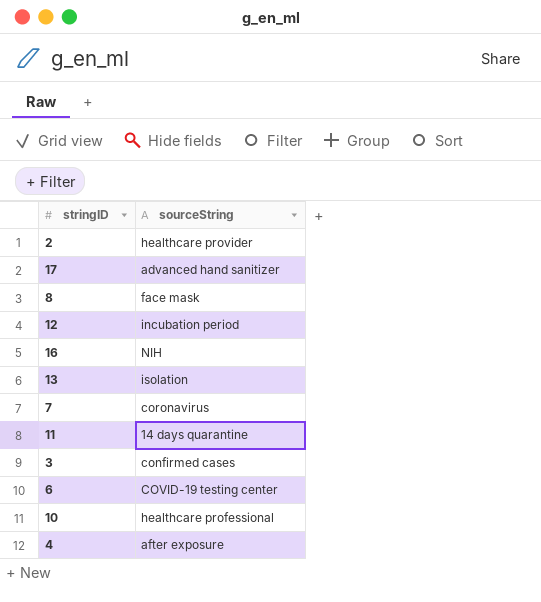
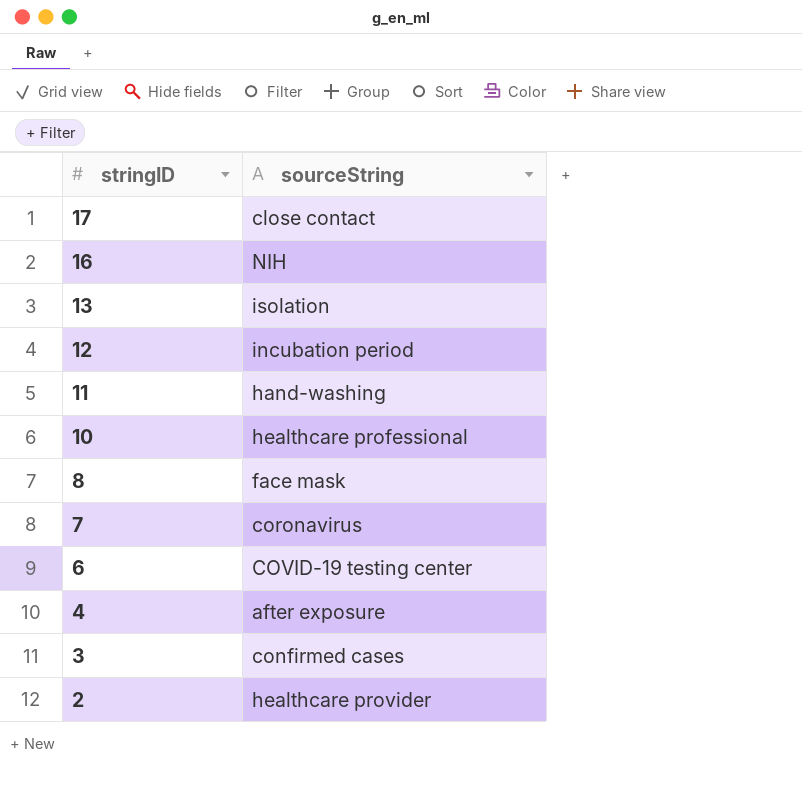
row order: none -> stringID descending
17 | sourceString: advanced hand sanitizer -> close contact
11 | sourceString: 14 days quarantine -> hand-washing

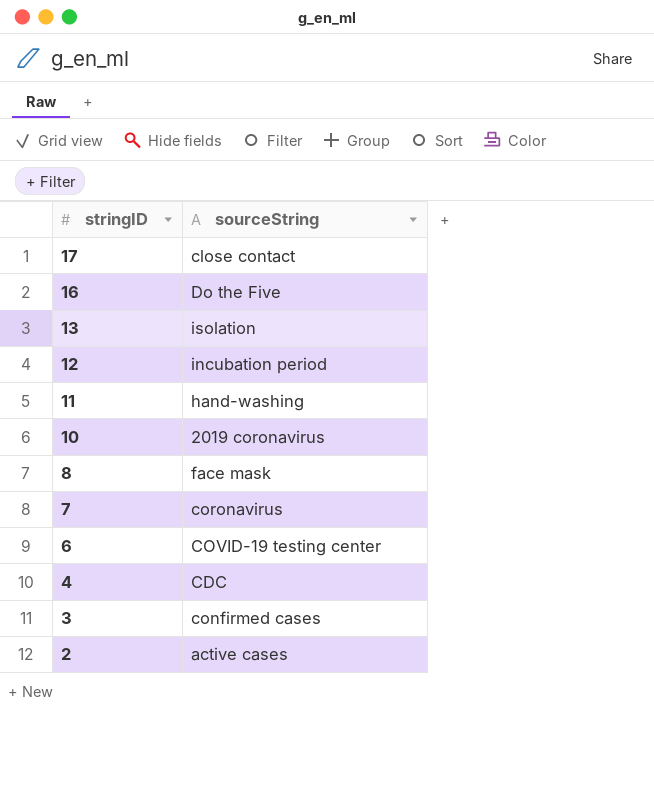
16 | sourceString: NIH -> Do the Five
10 | sourceString: healthcare professional -> 2019 coronavirus
4 | sourceString: after exposure -> CDC
2 | sourceString: healthcare provider -> active cases

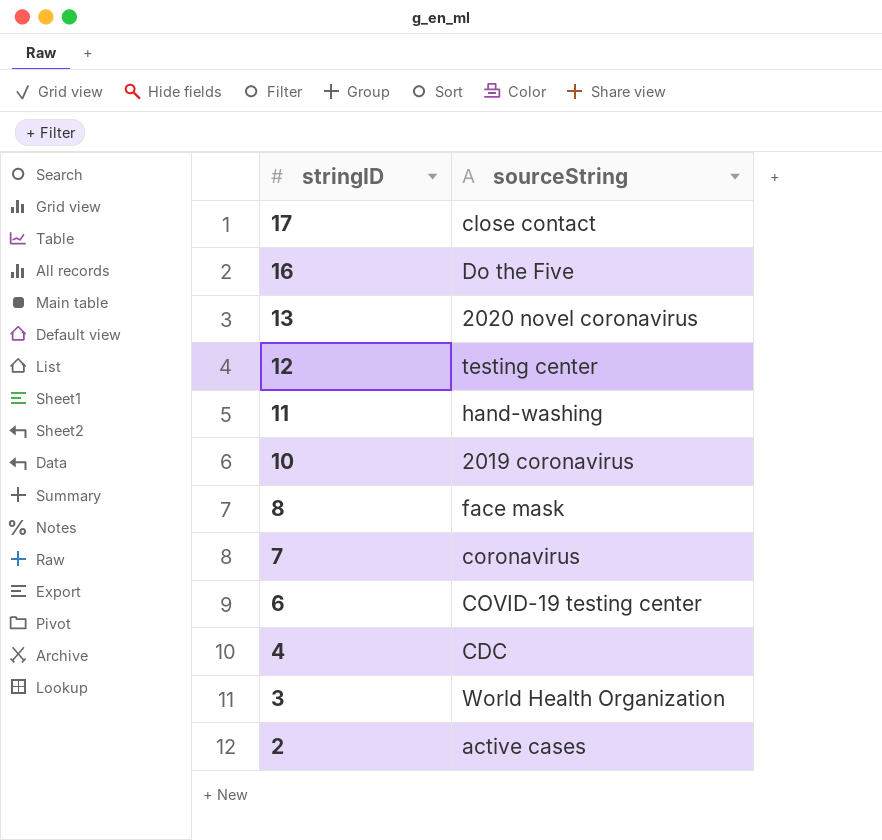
13 | sourceString: isolation -> 2020 novel coronavirus
12 | sourceString: incubation period -> testing center
3 | sourceString: confirmed cases -> World Health Organization

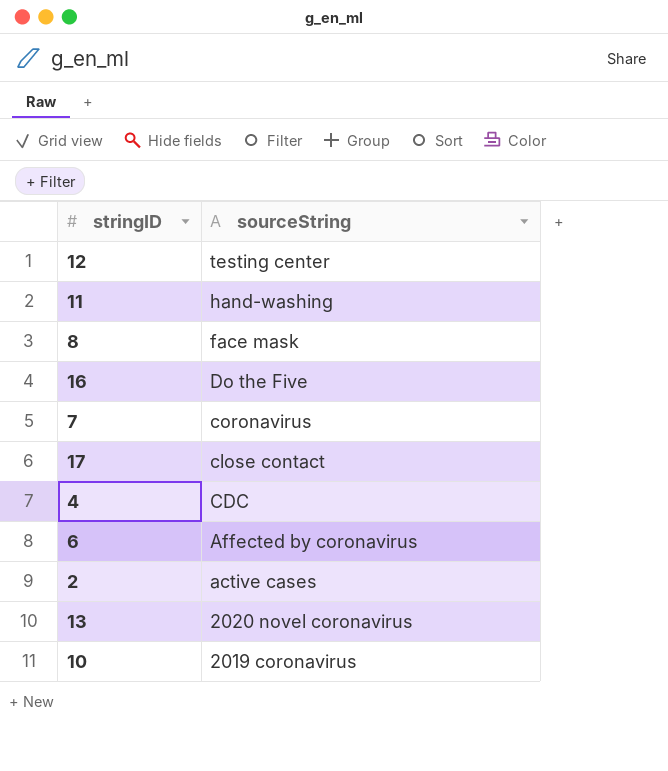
row order: stringID descending -> sourceString descending
row 3: World Health Organization -> none
6 | sourceString: COVID-19 testing center -> Affected by coronavirus

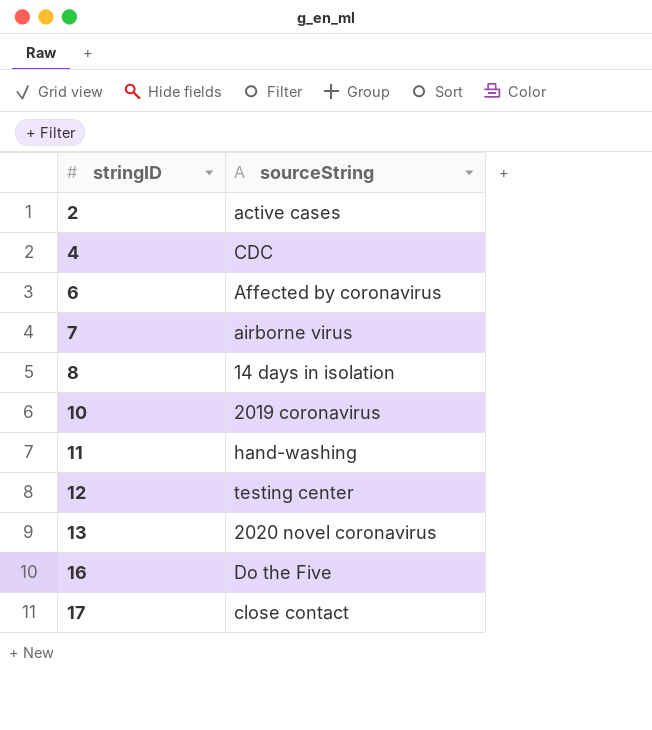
row order: sourceString descending -> stringID ascending
7 | sourceString: coronavirus -> airborne virus
8 | sourceString: face mask -> 14 days in isolation

